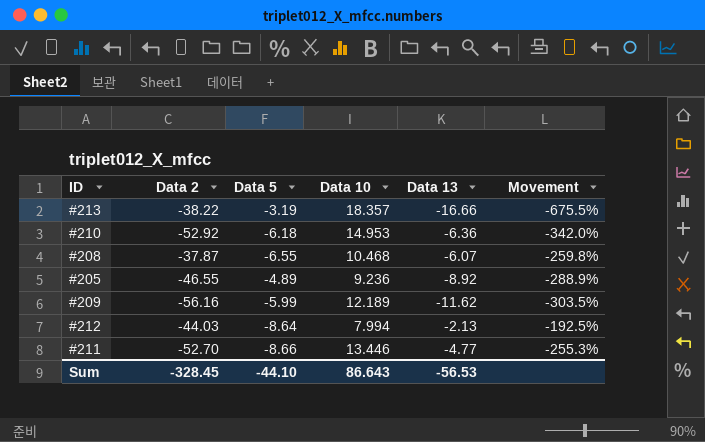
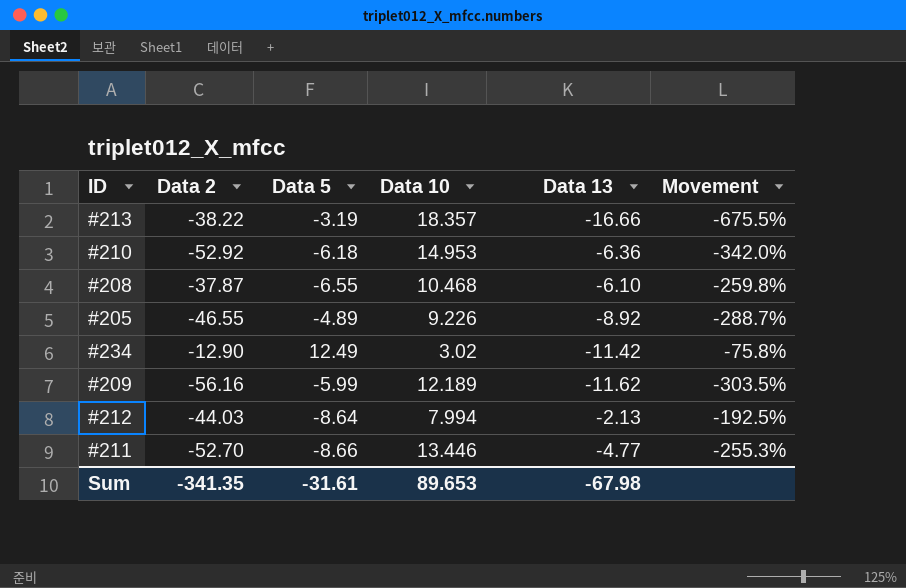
#208 | Data 13: -6.07 -> -6.10
#205 | Data 10: 9.236 -> 9.226
#205 | Movement: -288.9% -> -288.7%
row #234: none -> -12.90 | 12.49 | 3.02 | -11.42 | -75.8%
Sum | Data 2: -328.45 -> -341.35
Sum | Data 5: -44.10 -> -31.61
Sum | Data 10: 86.643 -> 89.653
Sum | Data 13: -56.53 -> -67.98

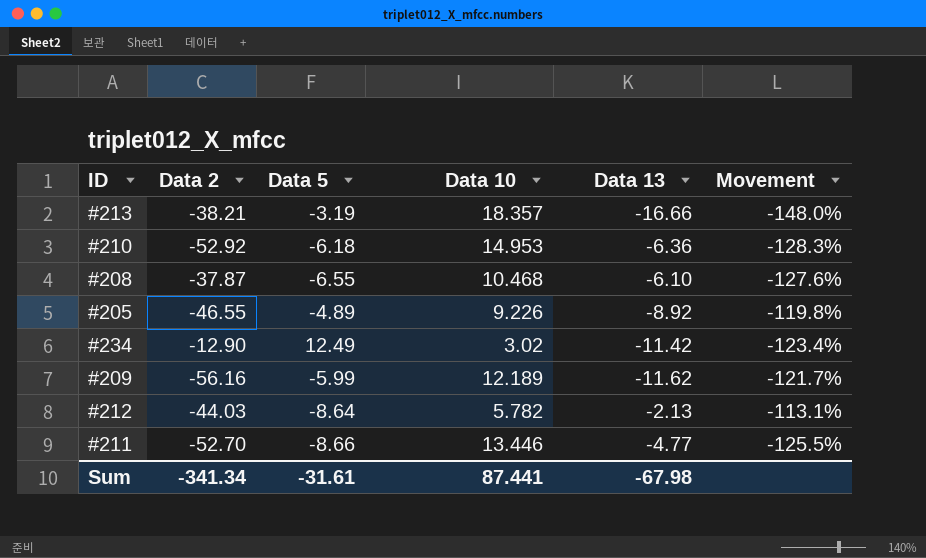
column Movement | formula: ([Data 10] - [Data 5]) / [Data 5] -> ([Data 10] - [Data 2]) / [Data 2]
#213 | Data 2: -38.22 -> -38.21
#212 | Data 10: 7.994 -> 5.782
Sum | Data 2: -341.35 -> -341.34
Sum | Data 10: 89.653 -> 87.441

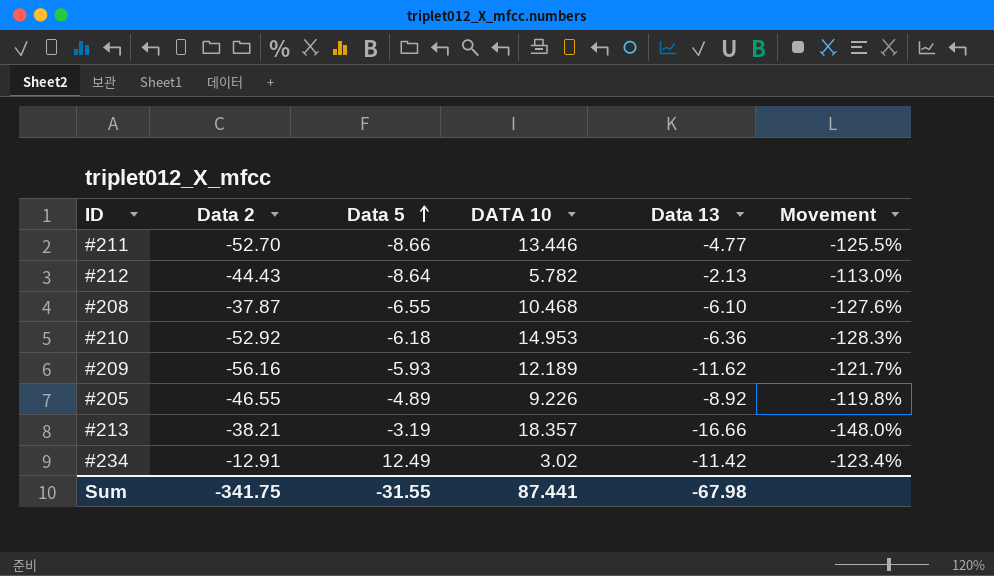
row order: none -> Data 5 ascending
column name: Data 10 -> DATA 10
#212 | Data 2: -44.03 -> -44.43
#212 | Movement: -113.1% -> -113.0%
#209 | Data 5: -5.99 -> -5.93
#234 | Data 2: -12.90 -> -12.91
Sum | Data 2: -341.34 -> -341.75
Sum | Data 5: -31.61 -> -31.55

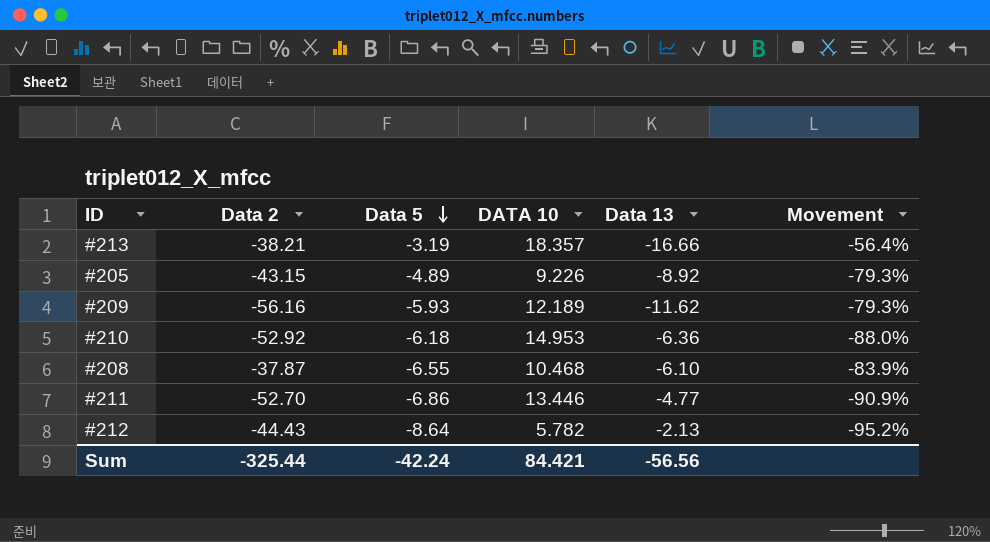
row order: Data 5 ascending -> Data 5 descending
column Movement | formula: ([DATA 10] - [Data 2]) / [Data 2] -> ([Data 13] - [Data 2]) / [Data 2]
row #234: -12.91 | 12.49 | 3.02 | -11.42 | -123.4% -> none
#205 | Data 2: -46.55 -> -43.15
#211 | Data 5: -8.66 -> -6.86
Sum | Data 2: -341.75 -> -325.44
Sum | Data 5: -31.55 -> -42.24
Sum | DATA 10: 87.441 -> 84.421
Sum | Data 13: -67.98 -> -56.56

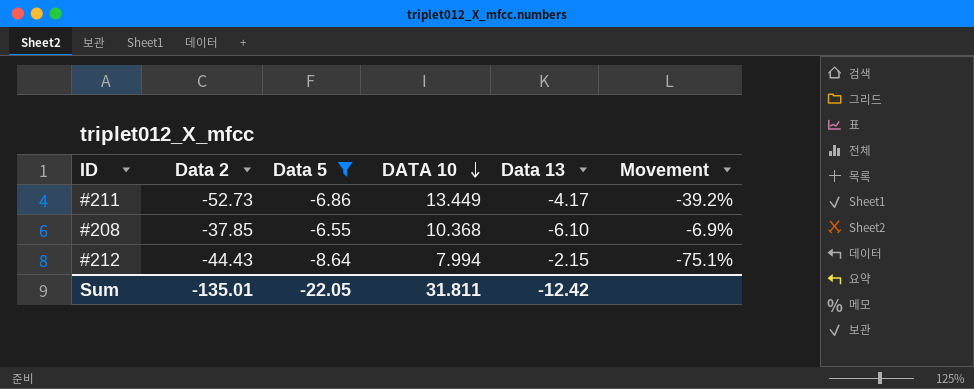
filter: none -> Data 5 <= -6.55
row order: Data 5 descending -> DATA 10 descending
column Movement | formula: ([Data 13] - [Data 2]) / [Data 2] -> ([Data 13] - [Data 5]) / [Data 5]
#211 | Data 2: -52.70 -> -52.73
#211 | DATA 10: 13.446 -> 13.449
#211 | Data 13: -4.77 -> -4.17
#208 | Data 2: -37.87 -> -37.85
#208 | DATA 10: 10.468 -> 10.368
#212 | DATA 10: 5.782 -> 7.994
#212 | Data 13: -2.13 -> -2.15
Sum | Data 2: -325.44 -> -135.01
Sum | Data 5: -42.24 -> -22.05
Sum | DATA 10: 84.421 -> 31.811
Sum | Data 13: -56.56 -> -12.42

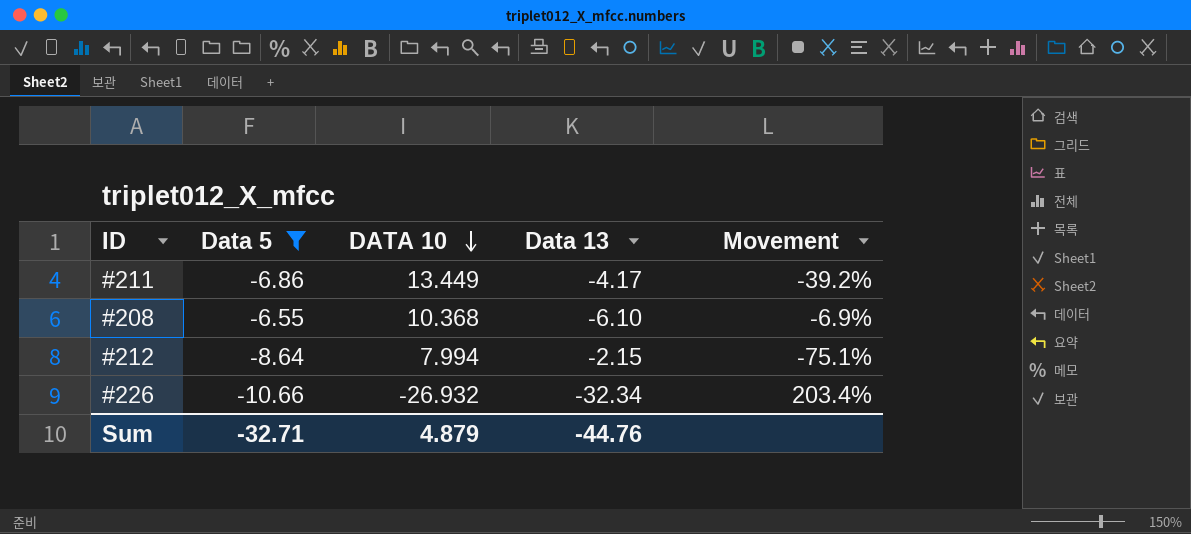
column Data 2 | position: 2 -> none
row #226: none -> -10.66 | -26.932 | -32.34 | 203.4%
Sum | Data 5: -22.05 -> -32.71
Sum | DATA 10: 31.811 -> 4.879
Sum | Data 13: -12.42 -> -44.76

